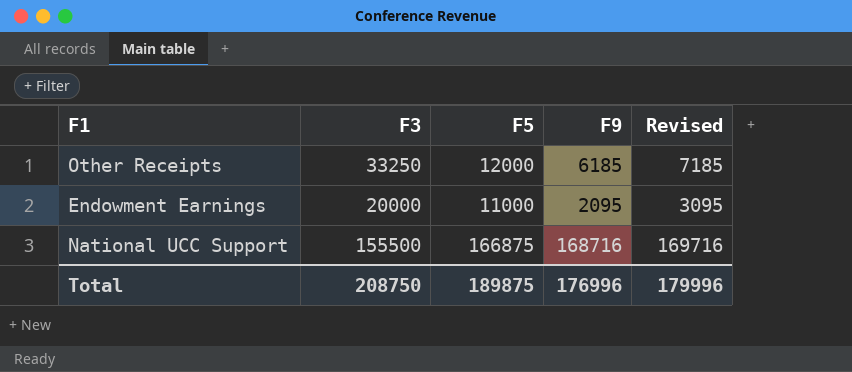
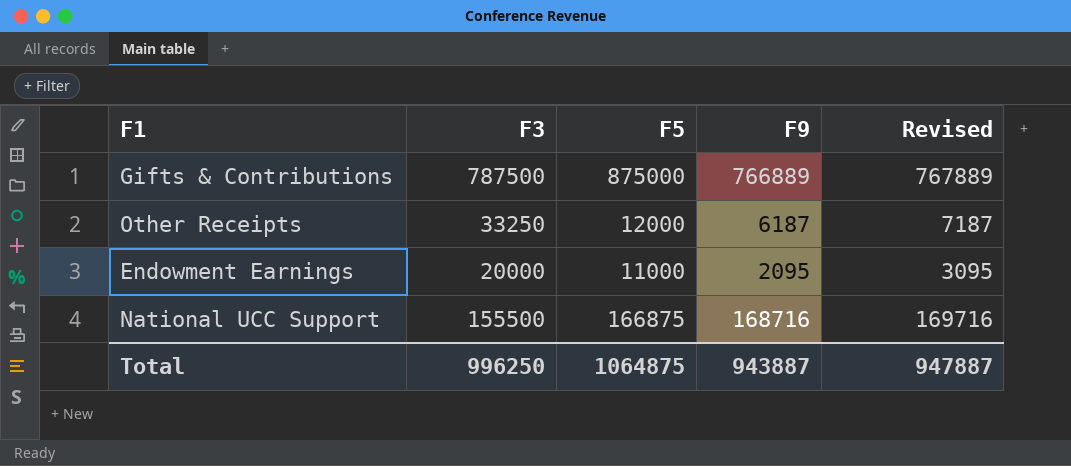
row Gifts & Contributions: none -> 787500 | 875000 | 766889 | 767889
Other Receipts | F9: 6185 -> 6187
Other Receipts | Revised: 7185 -> 7187
Total | F3: 208750 -> 996250
Total | F5: 189875 -> 1064875
Total | F9: 176996 -> 943887
Total | Revised: 179996 -> 947887

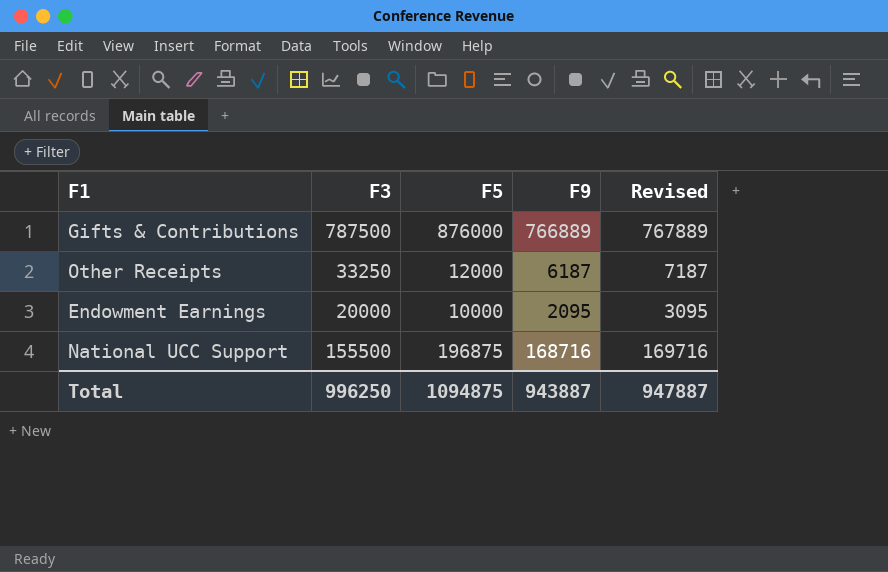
Gifts & Contributions | F5: 875000 -> 876000
Endowment Earnings | F5: 11000 -> 10000
National UCC Support | F5: 166875 -> 196875
Total | F5: 1064875 -> 1094875

